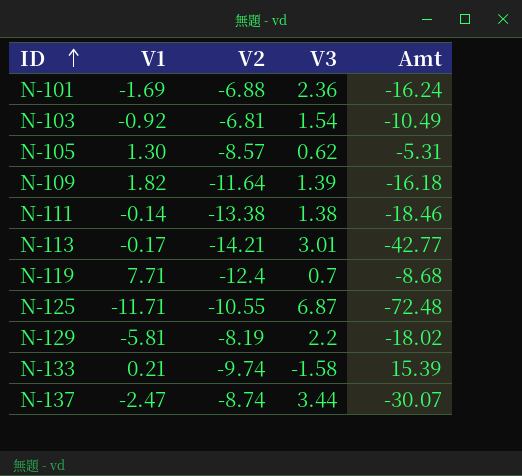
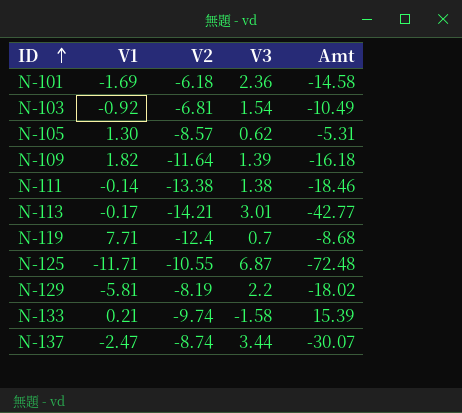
N-101 | V2: -6.88 -> -6.18
N-101 | Amt: -16.24 -> -14.58

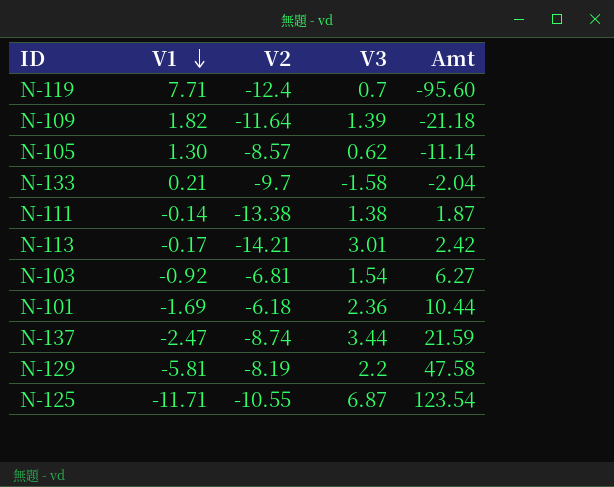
row order: ID ascending -> V1 descending
column Amt | formula: [V2] * [V3] -> [V1] * [V2]
N-133 | V2: -9.74 -> -9.7

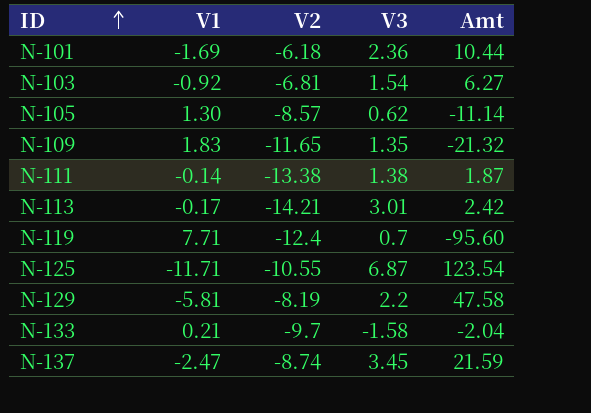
row order: V1 descending -> ID ascending
N-109 | V1: 1.82 -> 1.83
N-109 | V2: -11.64 -> -11.65
N-109 | V3: 1.39 -> 1.35
N-109 | Amt: -21.18 -> -21.32
N-137 | V3: 3.44 -> 3.45

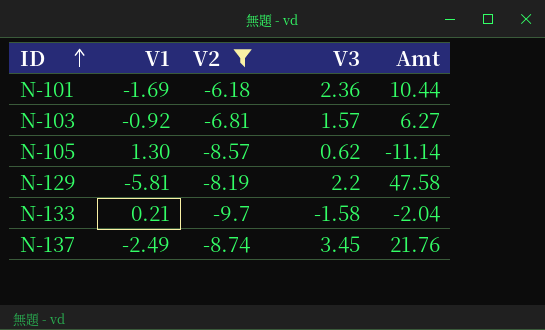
filter: none -> V2 >= -9.7
N-103 | V3: 1.54 -> 1.57
N-137 | V1: -2.47 -> -2.49
N-137 | Amt: 21.59 -> 21.76

